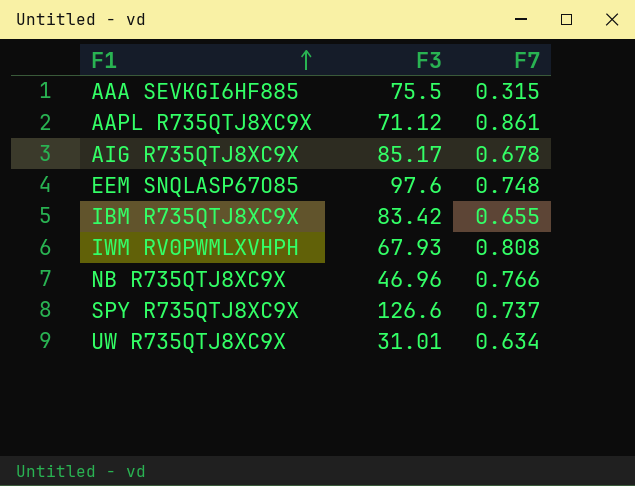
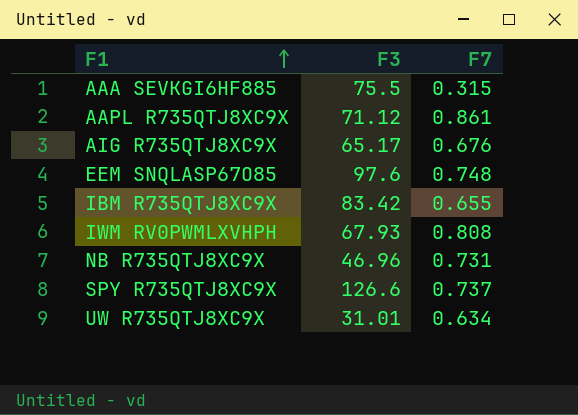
AIG R735QTJ8XC9X | F3: 85.17 -> 65.17
AIG R735QTJ8XC9X | F7: 0.678 -> 0.676
NB R735QTJ8XC9X | F7: 0.766 -> 0.731

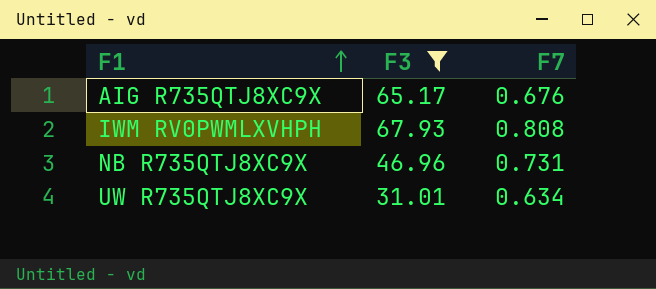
filter: none -> F3 <= 67.93

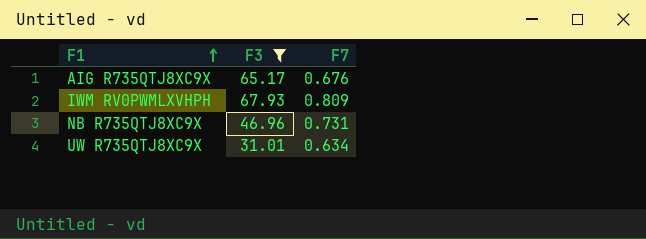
IWM RV0PWMLXVHPH | F7: 0.808 -> 0.809

